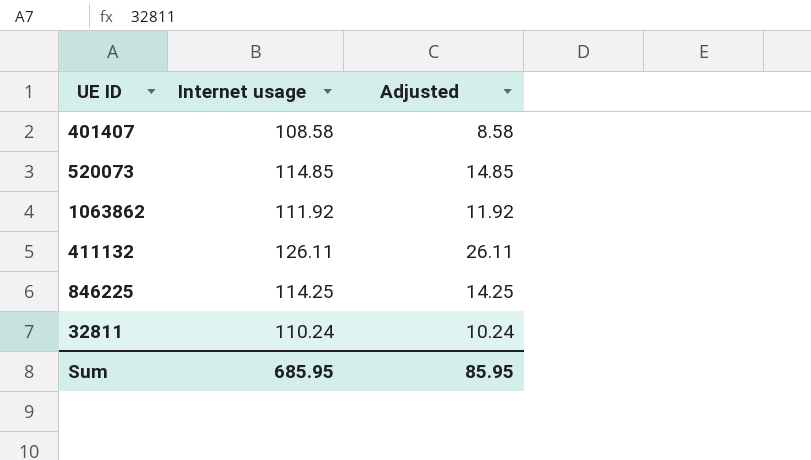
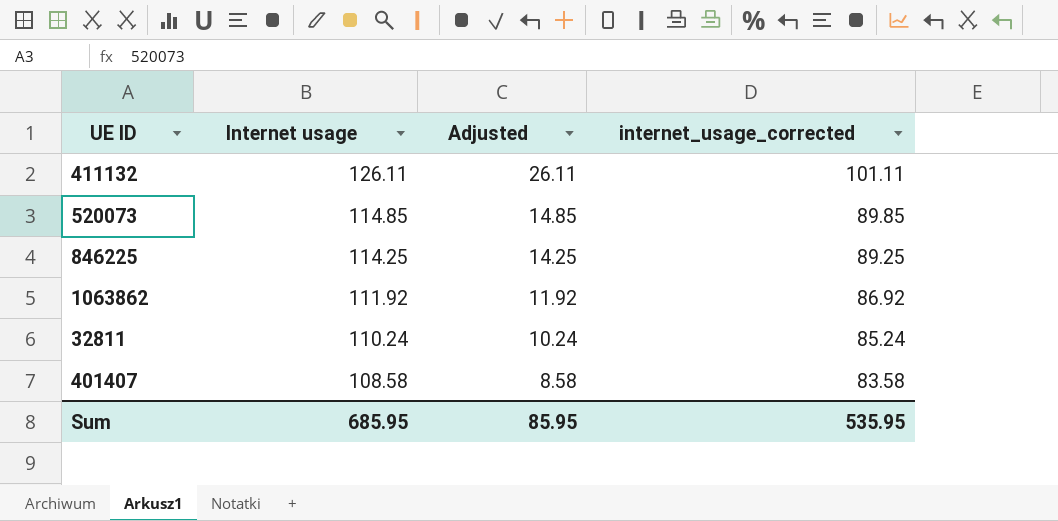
row order: none -> Internet usage descending
column internet_usage_corrected | formula: none -> [Internet usage] - 25

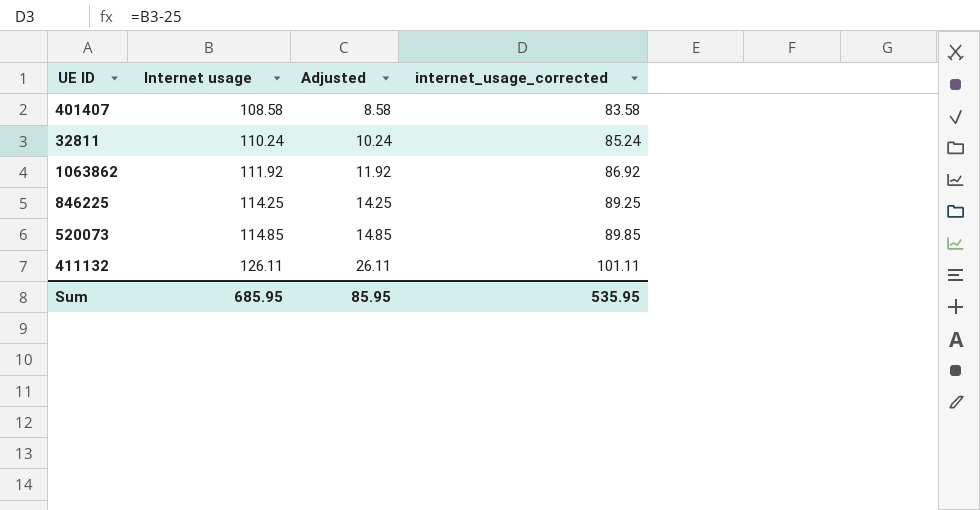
row order: Internet usage descending -> Internet usage ascending

